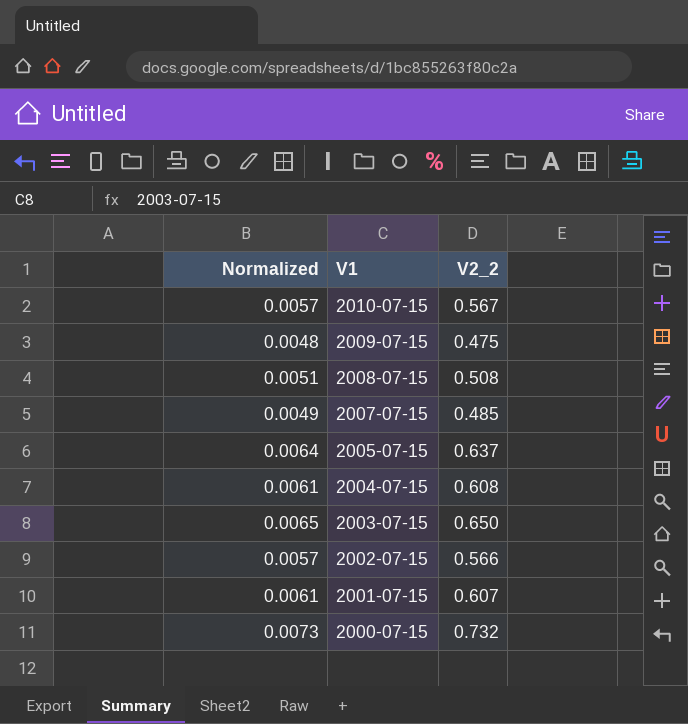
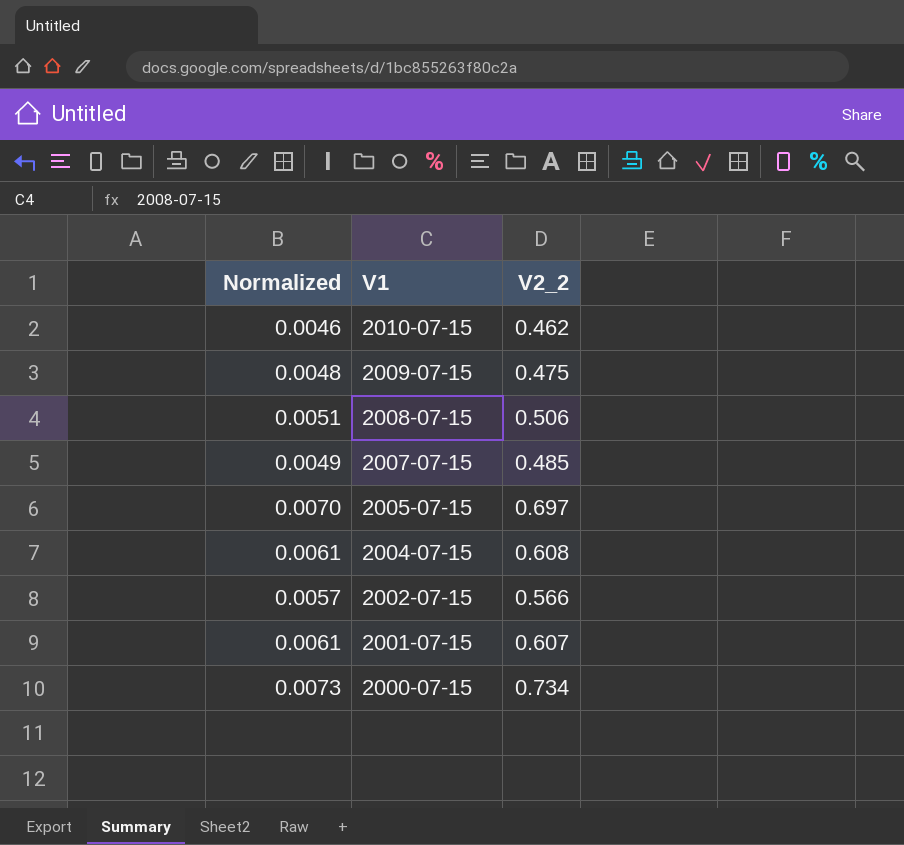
row 2003-07-15: 0.0065 | 0.650 -> none
2010-07-15 | Normalized: 0.0057 -> 0.0046
2010-07-15 | V2_2: 0.567 -> 0.462
2008-07-15 | V2_2: 0.508 -> 0.506
2005-07-15 | Normalized: 0.0064 -> 0.0070
2005-07-15 | V2_2: 0.637 -> 0.697
2000-07-15 | V2_2: 0.732 -> 0.734

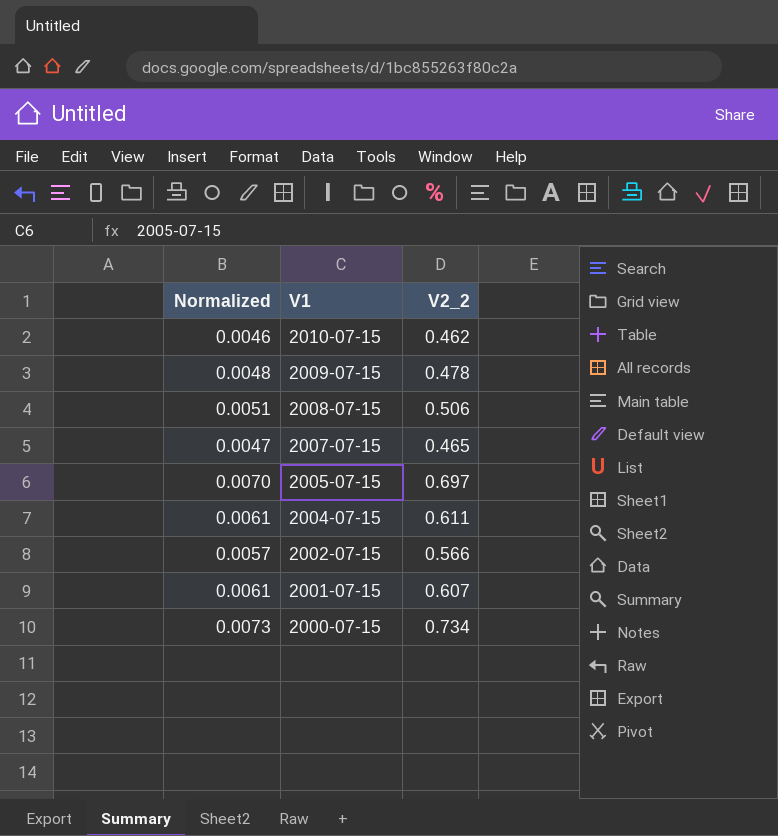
2009-07-15 | V2_2: 0.475 -> 0.478
2007-07-15 | Normalized: 0.0049 -> 0.0047
2007-07-15 | V2_2: 0.485 -> 0.465
2004-07-15 | V2_2: 0.608 -> 0.611

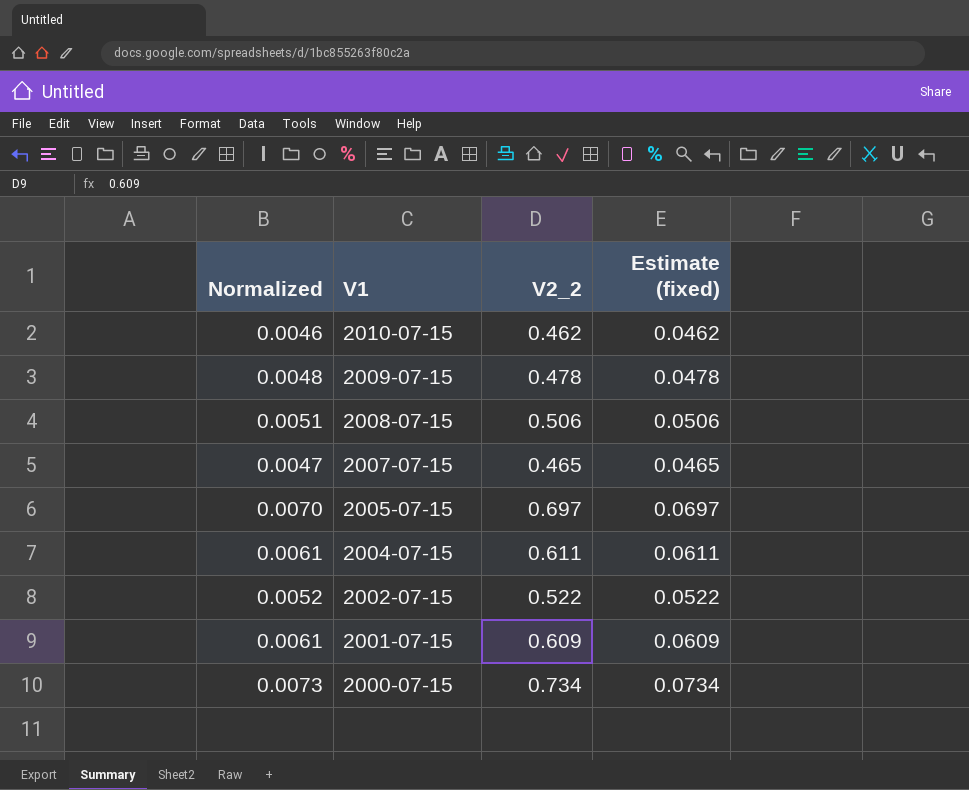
column Estimate (fixed) | formula: none -> [V2_2] * 0.1
2002-07-15 | Normalized: 0.0057 -> 0.0052
2002-07-15 | V2_2: 0.566 -> 0.522
2001-07-15 | V2_2: 0.607 -> 0.609

